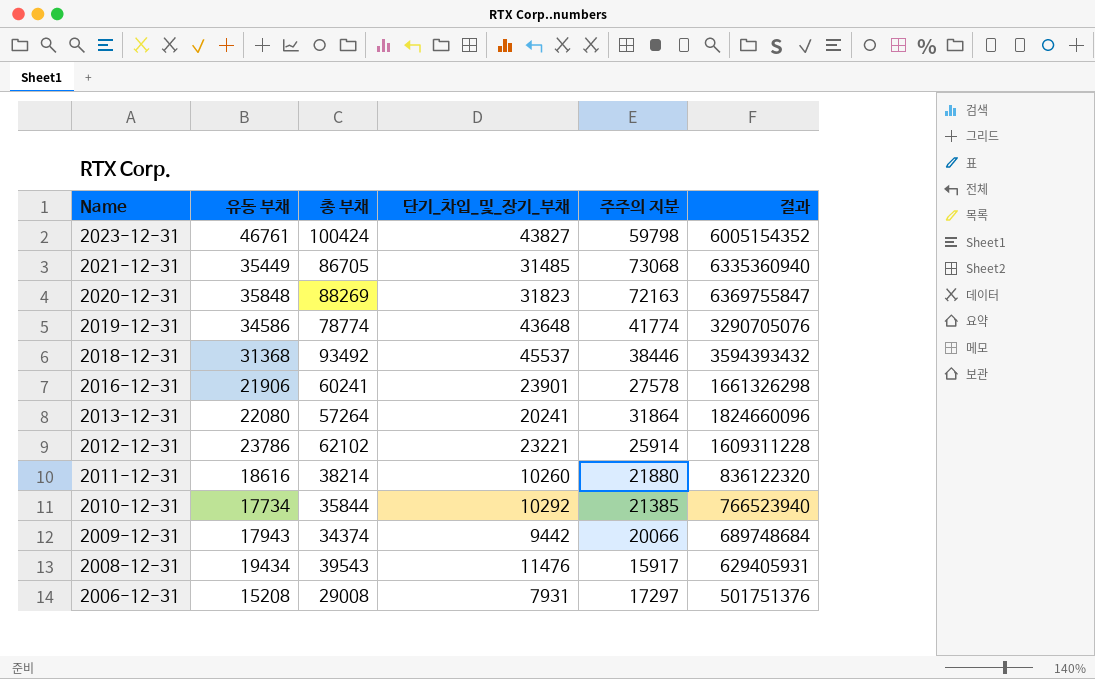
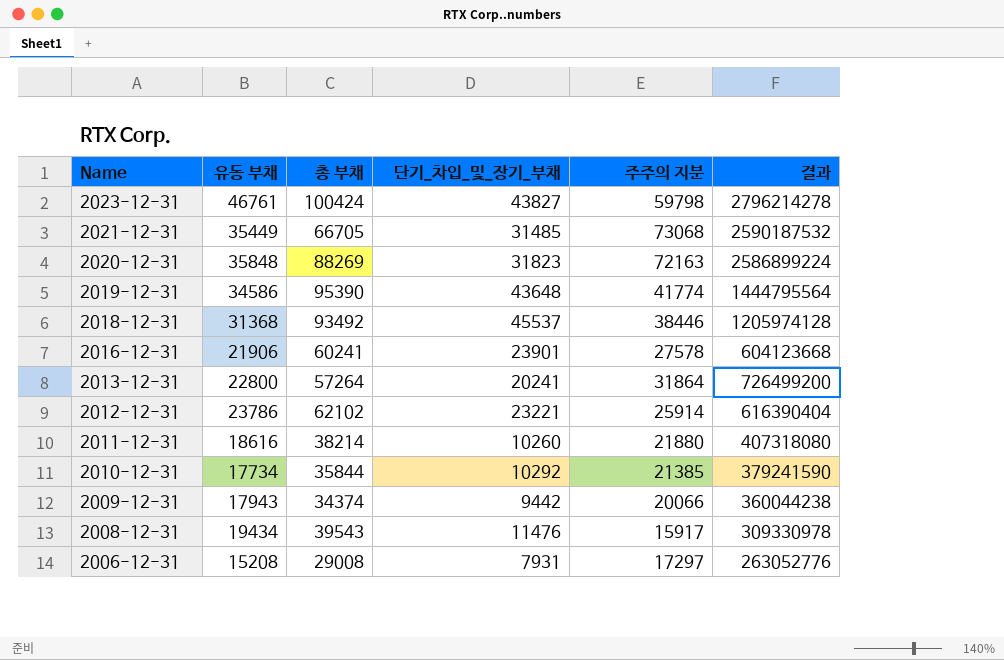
column 결과 | formula: [총 부채] * [주주의 지분] -> [유동 부채] * [주주의 지분]
2021-12-31 | 총 부채: 86705 -> 66705
2019-12-31 | 총 부채: 78774 -> 95390
2013-12-31 | 유동 부채: 22080 -> 22800

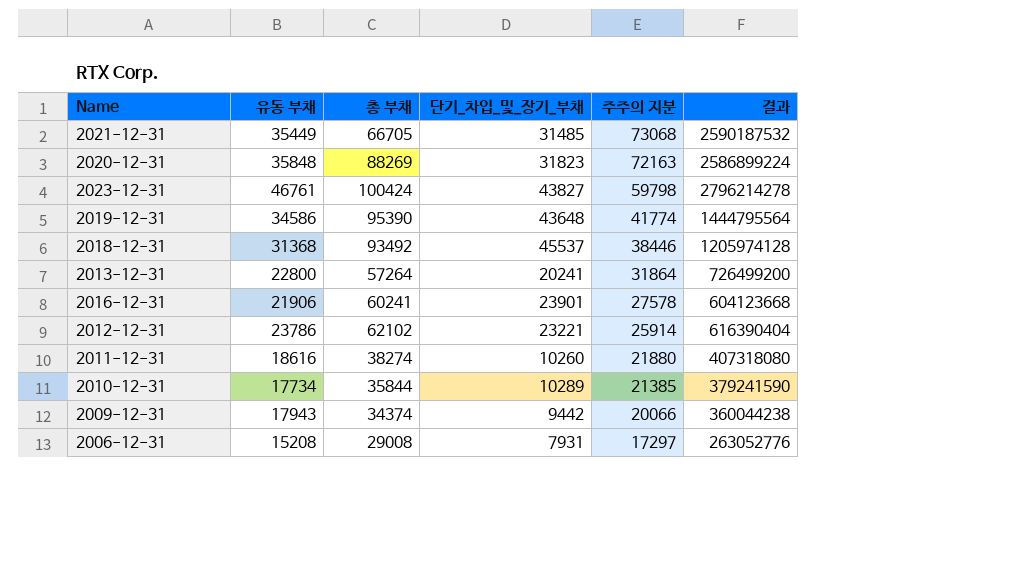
row order: Name descending -> 주주의 지분 descending
row 2008-12-31: 19434 | 39543 | 11476 | 15917 | 309330978 -> none
2011-12-31 | 총 부채: 38214 -> 38274
2010-12-31 | 단기_차입_및_장기_부채: 10292 -> 10289

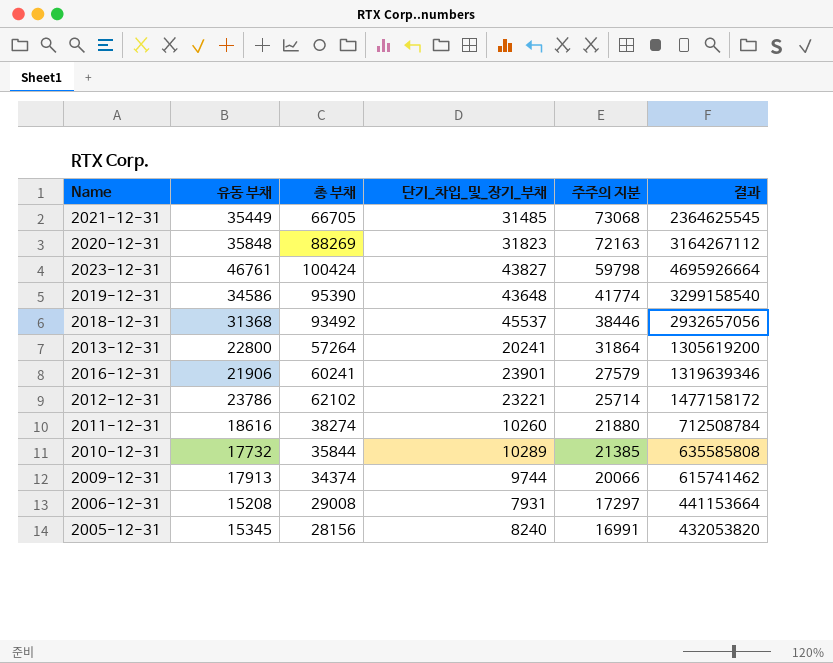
column 결과 | formula: [유동 부채] * [주주의 지분] -> [유동 부채] * [총 부채]
2016-12-31 | 주주의 지분: 27578 -> 27579
2012-12-31 | 주주의 지분: 25914 -> 25714
2010-12-31 | 유동 부채: 17734 -> 17732
2009-12-31 | 유동 부채: 17943 -> 17913
2009-12-31 | 단기_차입_및_장기_부채: 9442 -> 9744
row 2005-12-31: none -> 15345 | 28156 | 8240 | 16991 | 432053820

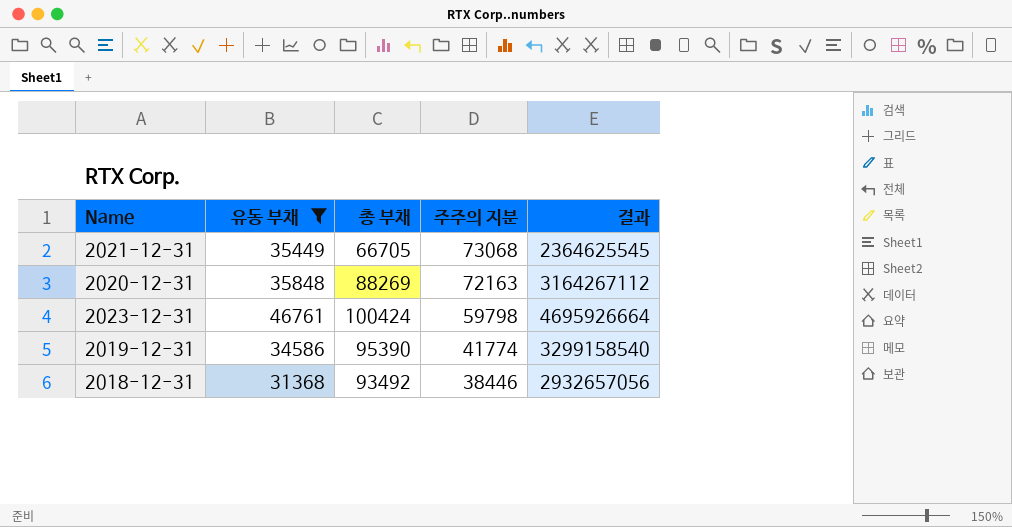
filter: none -> 유동 부채 >= 31368
column 단기_차입_및_장기_부채 | position: 4 -> none

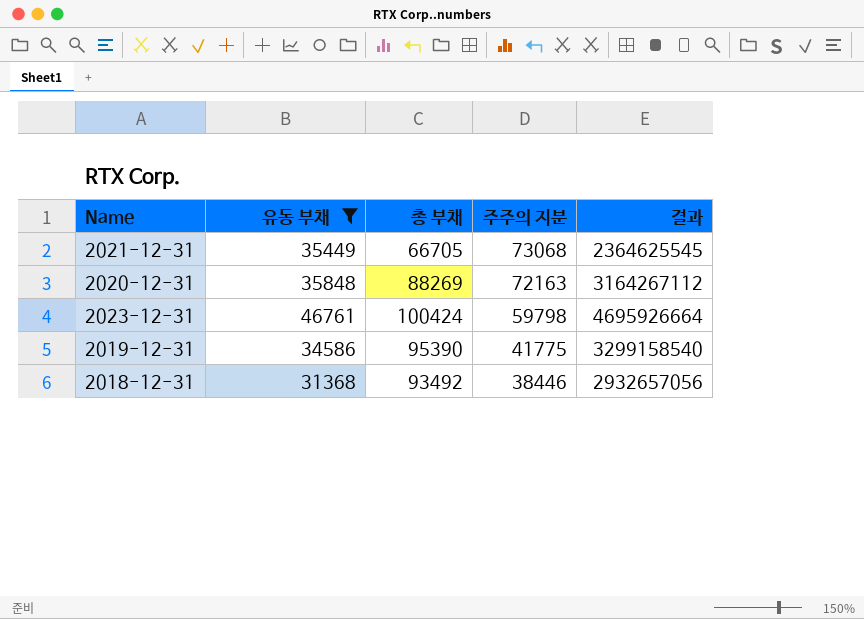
2019-12-31 | 주주의 지분: 41774 -> 41775

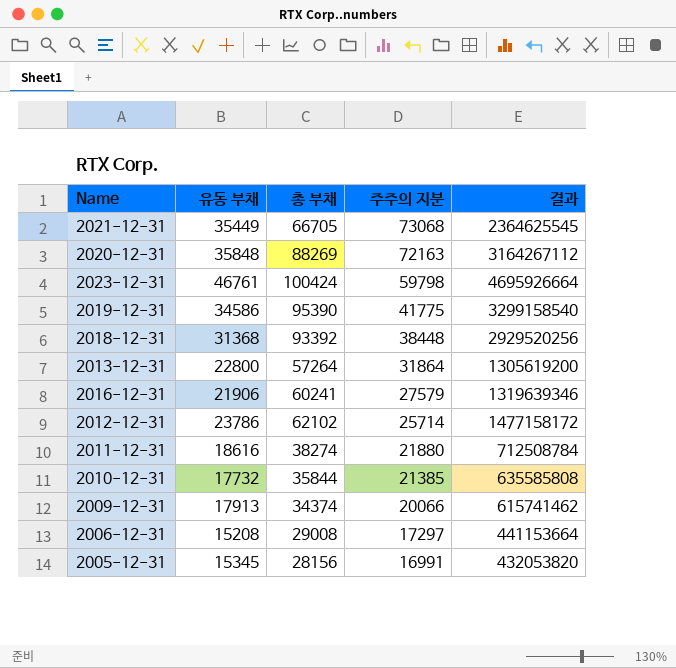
filter: 유동 부채 >= 31368 -> none
2018-12-31 | 총 부채: 93492 -> 93392
2018-12-31 | 주주의 지분: 38446 -> 38448
2018-12-31 | 결과: 2932657056 -> 2929520256

